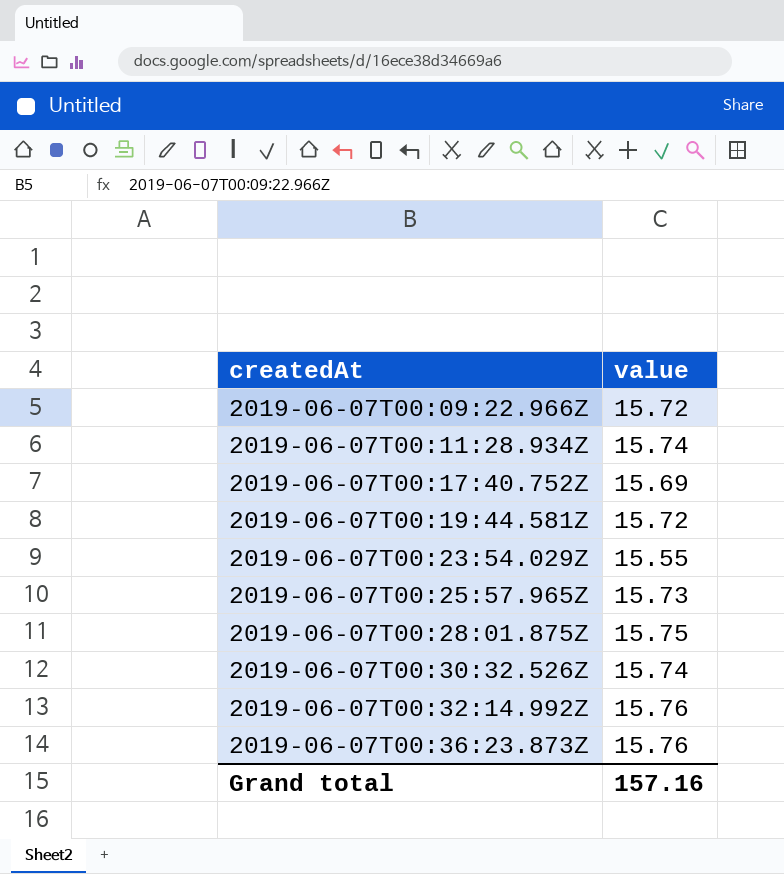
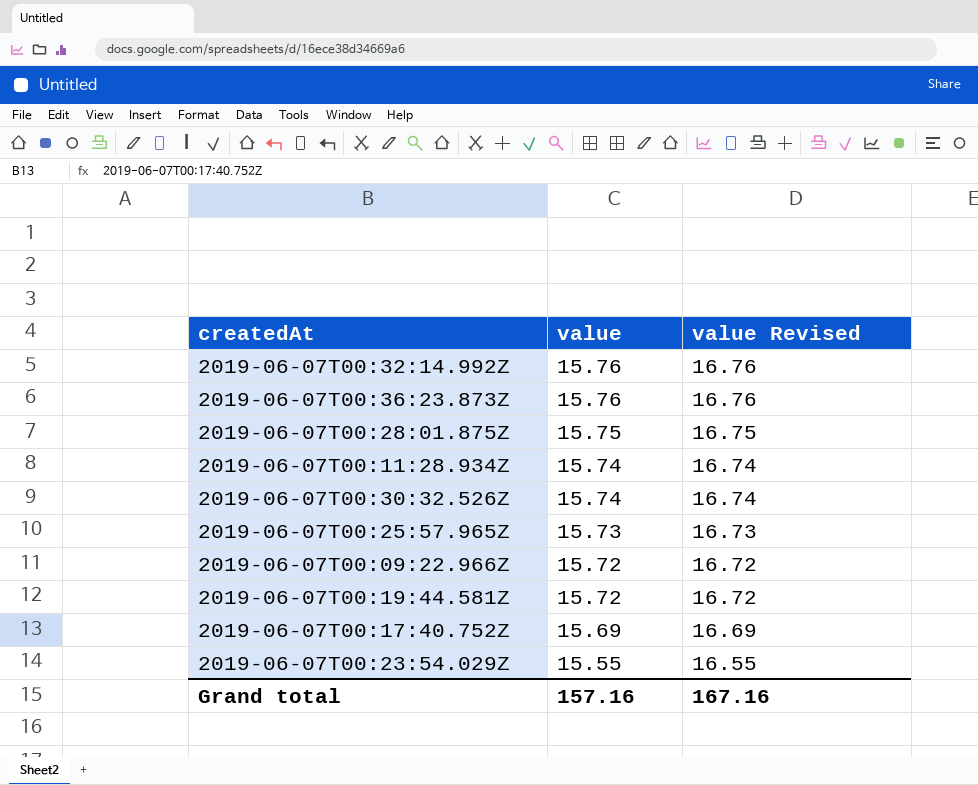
row order: createdAt ascending -> value descending
column value Revised | formula: none -> [value] + 1

